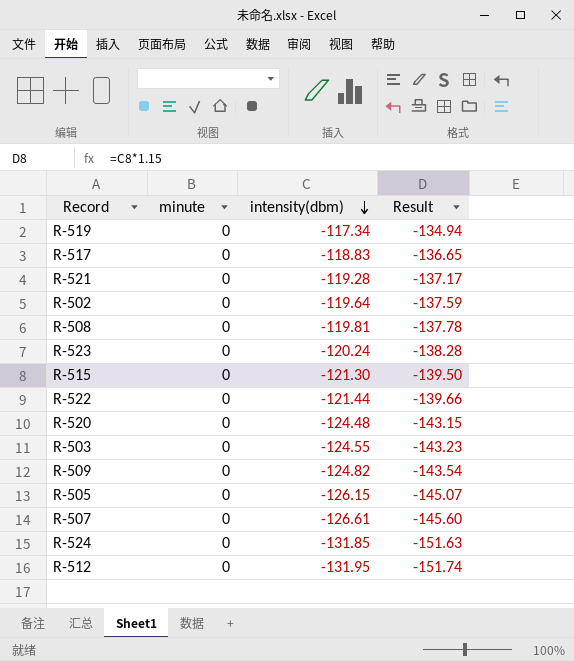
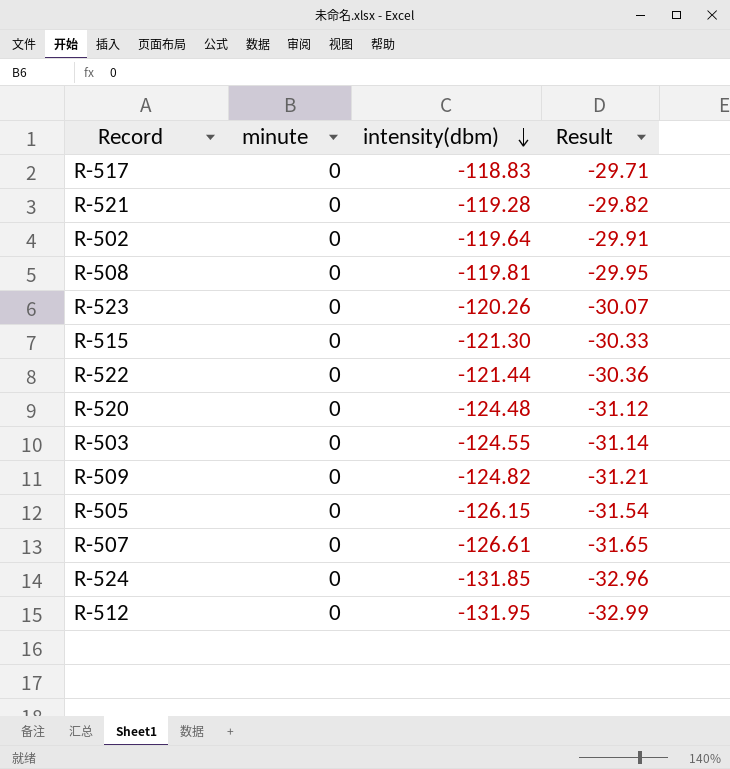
column Result | formula: [intensity(dbm)] * 1.15 -> [intensity(dbm)] * 0.25
row R-519: 0 | -117.34 | -134.94 -> none
R-523 | intensity(dbm): -120.24 -> -120.26

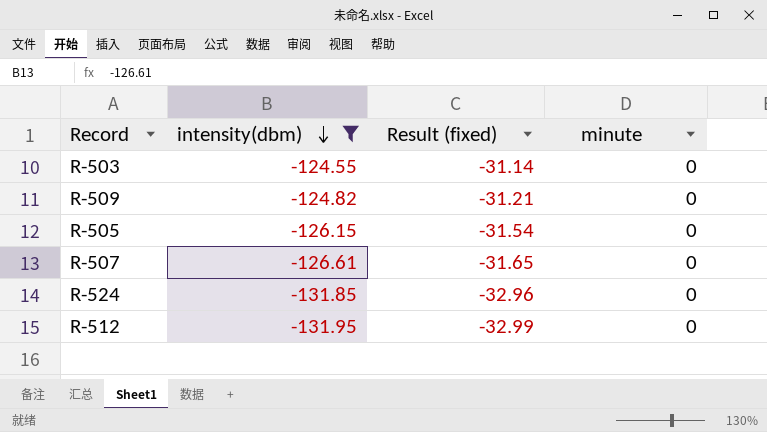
filter: none -> intensity(dbm) <= -124.55
column name: Result -> Result (fixed)
column minute | position: 2 -> 4

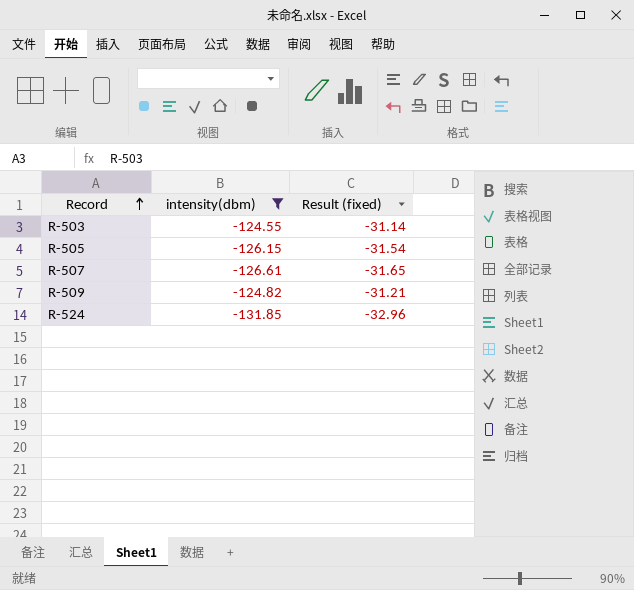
row order: intensity(dbm) descending -> Record ascending
column minute | position: 4 -> none
row R-512: -131.95 | -32.99 | 0 -> none

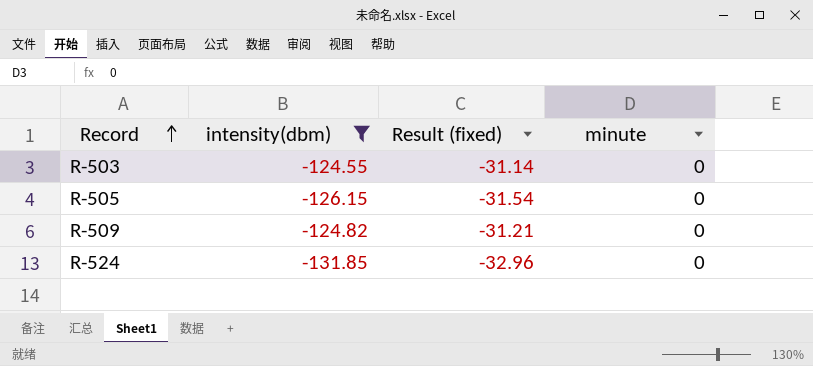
column minute | position: none -> 4
row R-507: -126.61 | -31.65 -> none

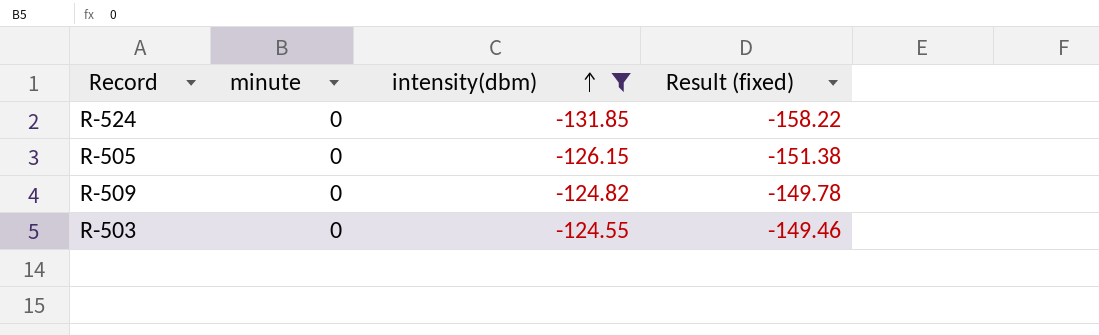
row order: Record ascending -> intensity(dbm) ascending
column minute | position: 4 -> 2
column Result (fixed) | formula: [intensity(dbm)] * 0.25 -> [intensity(dbm)] * 1.2

